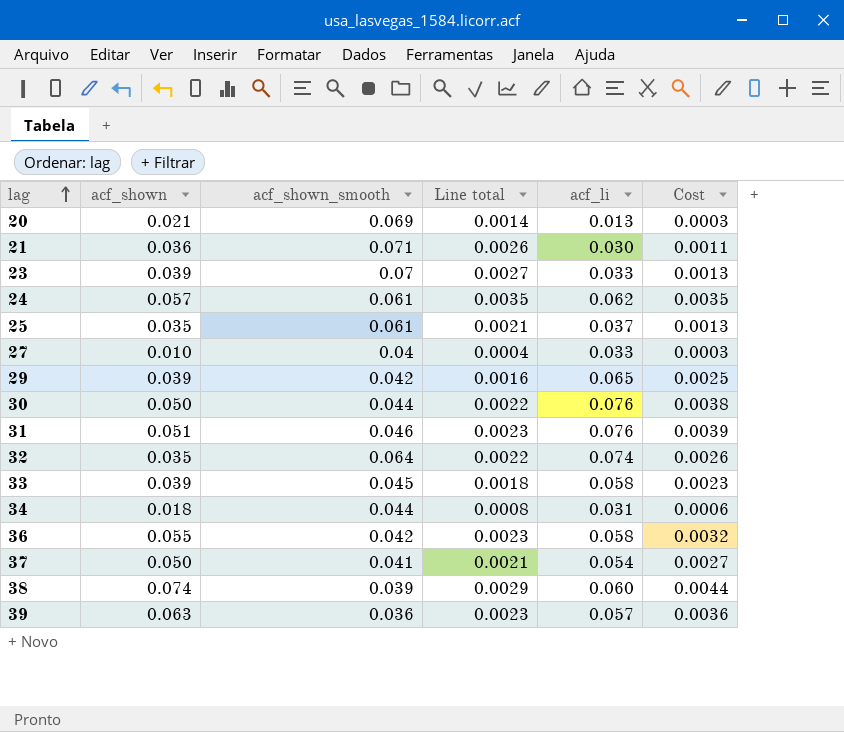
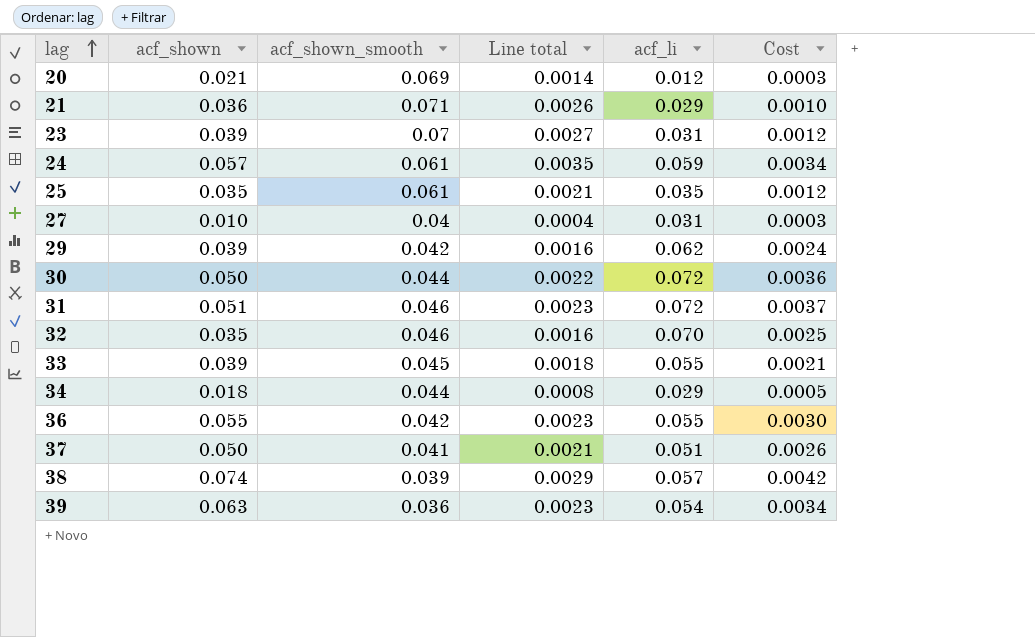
20 | acf_li: 0.013 -> 0.012
21 | acf_li: 0.030 -> 0.029
21 | Cost: 0.0011 -> 0.0010
23 | acf_li: 0.033 -> 0.031
23 | Cost: 0.0013 -> 0.0012
24 | acf_li: 0.062 -> 0.059
24 | Cost: 0.0035 -> 0.0034
25 | acf_li: 0.037 -> 0.035
25 | Cost: 0.0013 -> 0.0012
27 | acf_li: 0.033 -> 0.031
29 | acf_li: 0.065 -> 0.062
29 | Cost: 0.0025 -> 0.0024
30 | acf_li: 0.076 -> 0.072
30 | Cost: 0.0038 -> 0.0036
31 | acf_li: 0.076 -> 0.072
31 | Cost: 0.0039 -> 0.0037
32 | acf_shown_smooth: 0.064 -> 0.046
32 | Line total: 0.0022 -> 0.0016
32 | acf_li: 0.074 -> 0.070
32 | Cost: 0.0026 -> 0.0025
33 | acf_li: 0.058 -> 0.055
33 | Cost: 0.0023 -> 0.0021
34 | acf_li: 0.031 -> 0.029
34 | Cost: 0.0006 -> 0.0005
36 | acf_li: 0.058 -> 0.055
36 | Cost: 0.0032 -> 0.0030
37 | acf_li: 0.054 -> 0.051
37 | Cost: 0.0027 -> 0.0026
38 | acf_li: 0.060 -> 0.057
38 | Cost: 0.0044 -> 0.0042
39 | acf_li: 0.057 -> 0.054
39 | Cost: 0.0036 -> 0.0034

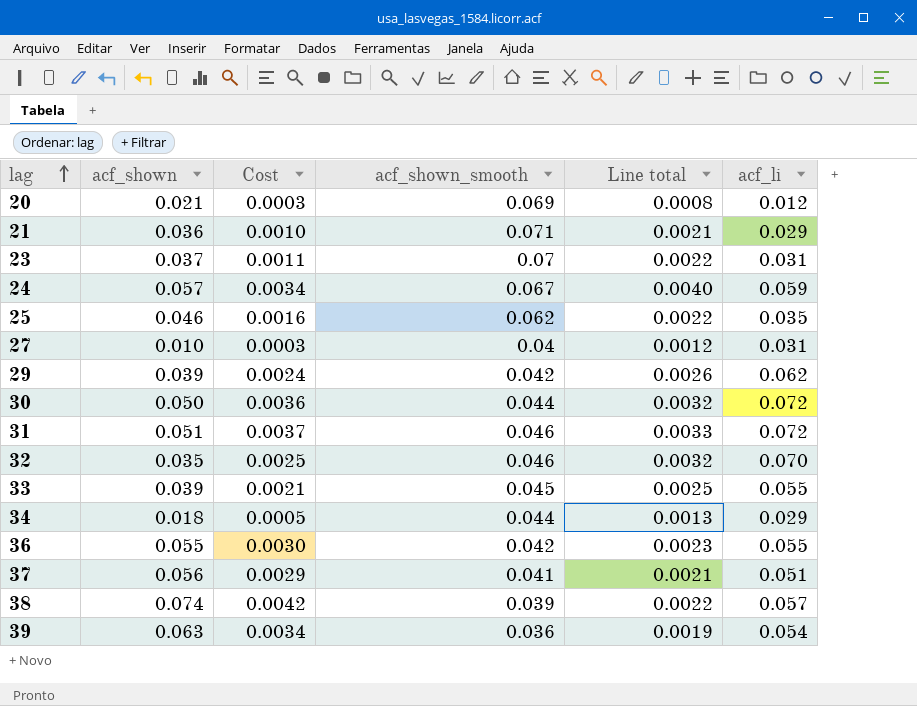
column Cost | position: 6 -> 3
column Line total | formula: [acf_shown] * [acf_shown_smooth] -> [acf_shown_smooth] * [acf_li]
23 | acf_shown: 0.039 -> 0.037
23 | Cost: 0.0012 -> 0.0011
24 | acf_shown_smooth: 0.061 -> 0.067
25 | acf_shown: 0.035 -> 0.046
25 | Cost: 0.0012 -> 0.0016
25 | acf_shown_smooth: 0.061 -> 0.062
37 | acf_shown: 0.050 -> 0.056
37 | Cost: 0.0026 -> 0.0029

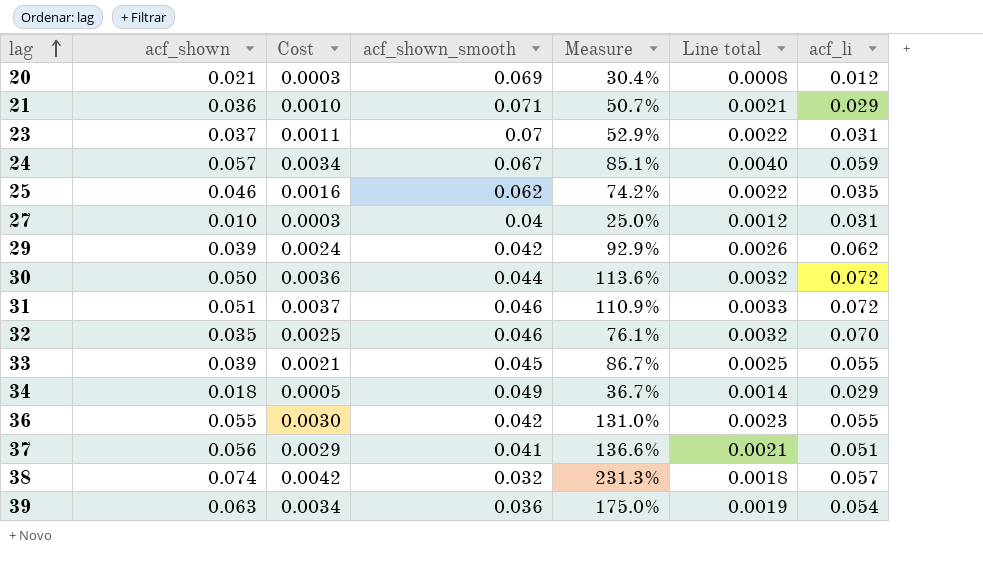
column Measure | formula: none -> [acf_shown] / [acf_shown_smooth]
34 | acf_shown_smooth: 0.044 -> 0.049
34 | Line total: 0.0013 -> 0.0014
38 | acf_shown_smooth: 0.039 -> 0.032
38 | Line total: 0.0022 -> 0.0018

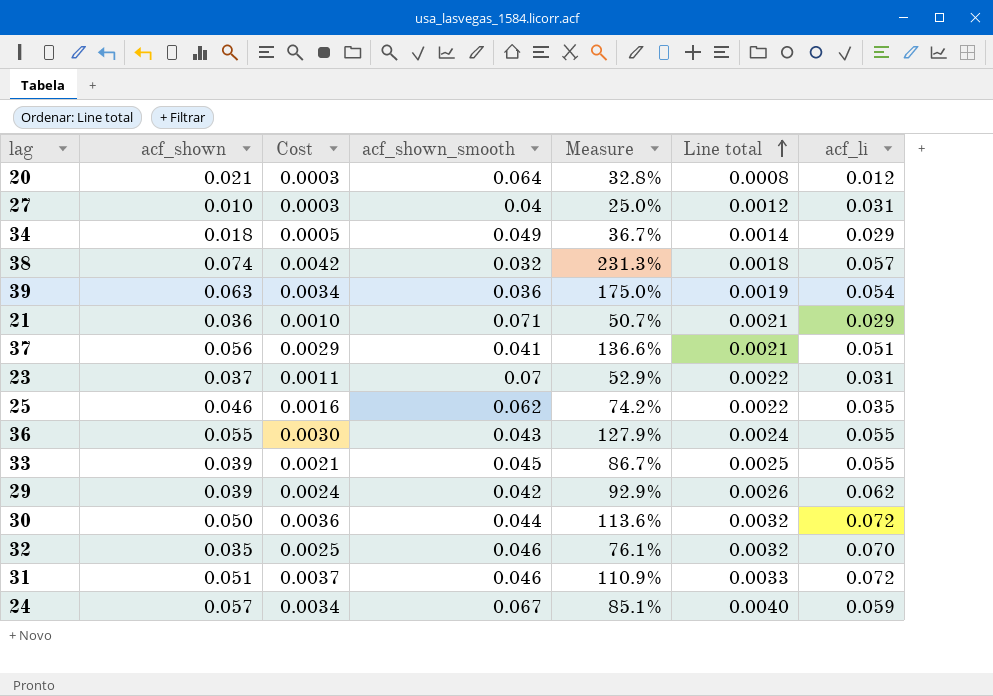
row order: lag ascending -> Line total ascending
20 | acf_shown_smooth: 0.069 -> 0.064
20 | Measure: 30.4% -> 32.8%
36 | acf_shown_smooth: 0.042 -> 0.043
36 | Measure: 131.0% -> 127.9%
36 | Line total: 0.0023 -> 0.0024

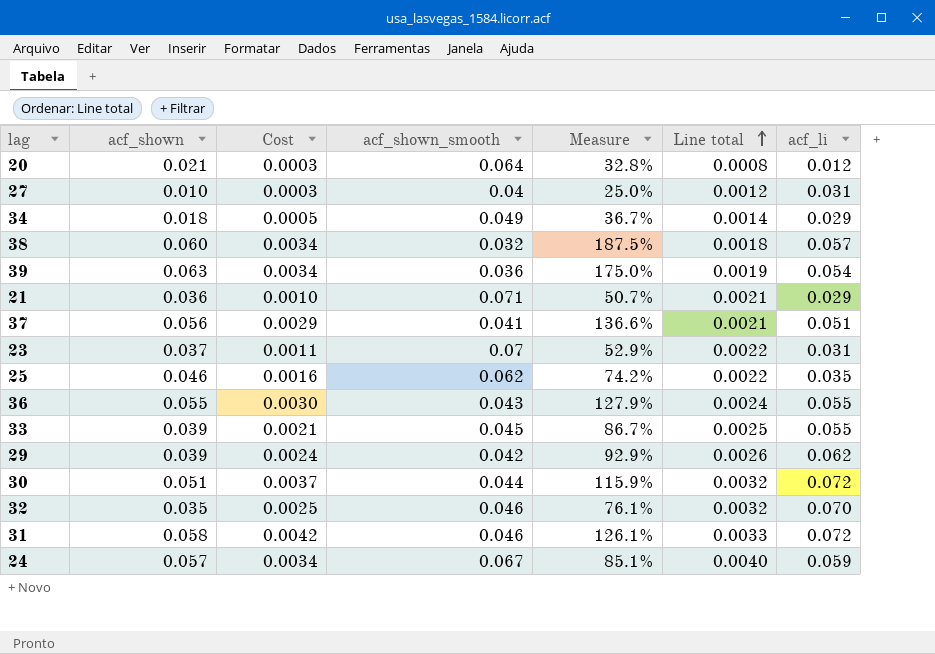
38 | acf_shown: 0.074 -> 0.060
38 | Cost: 0.0042 -> 0.0034
38 | Measure: 231.3% -> 187.5%
30 | acf_shown: 0.050 -> 0.051
30 | Cost: 0.0036 -> 0.0037
30 | Measure: 113.6% -> 115.9%
31 | acf_shown: 0.051 -> 0.058
31 | Cost: 0.0037 -> 0.0042
31 | Measure: 110.9% -> 126.1%

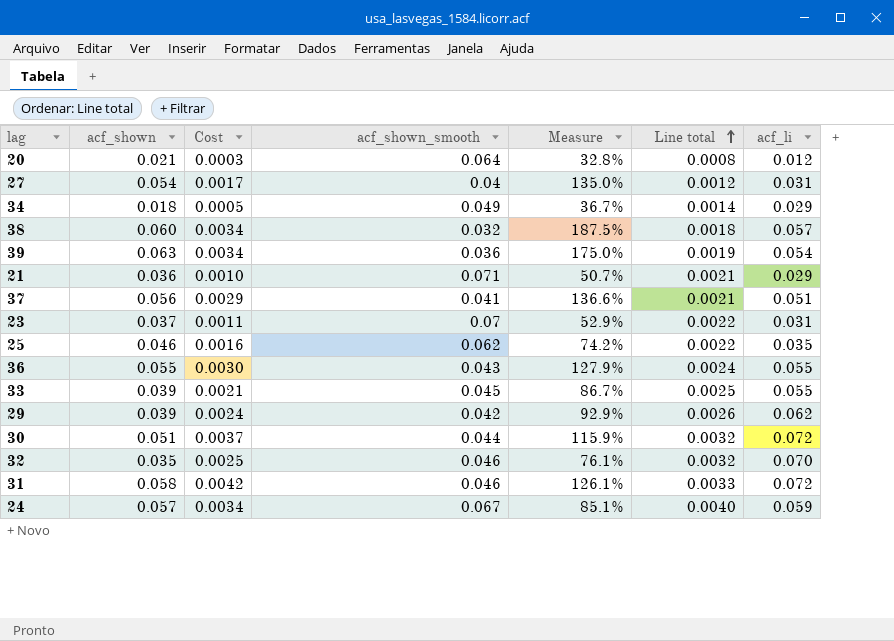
27 | acf_shown: 0.010 -> 0.054
27 | Cost: 0.0003 -> 0.0017
27 | Measure: 25.0% -> 135.0%

